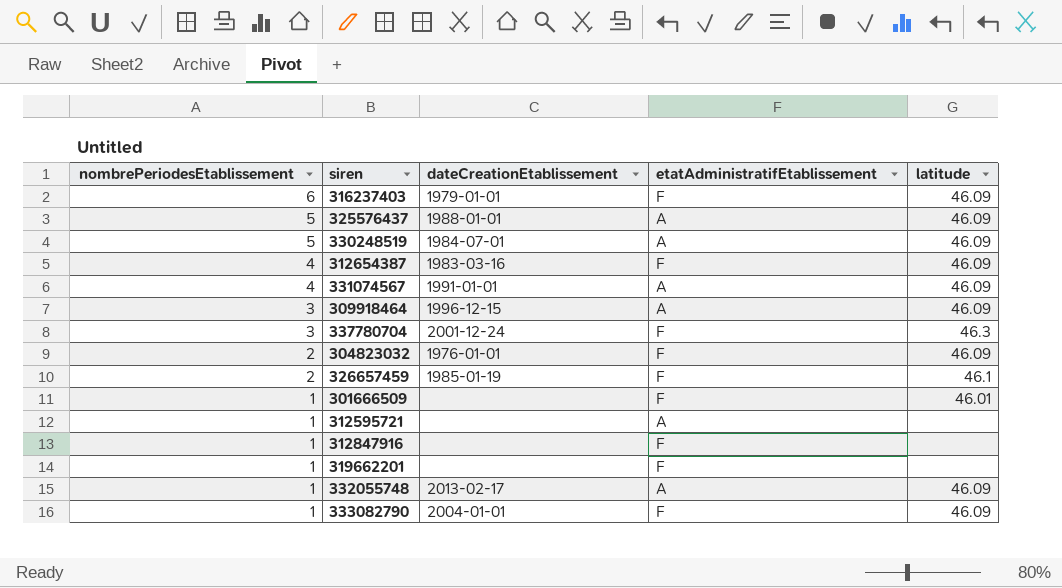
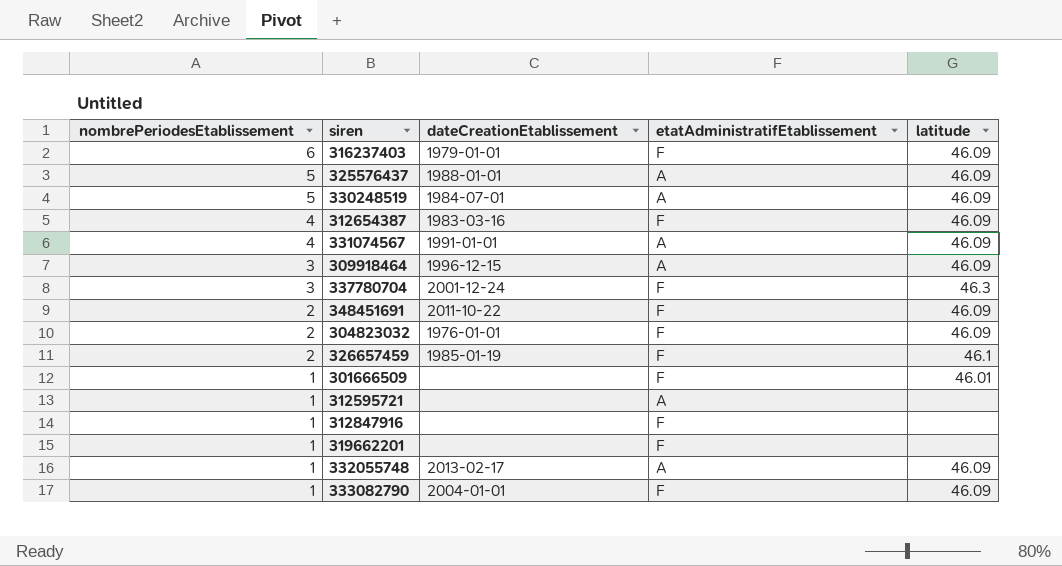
row 348451691: none -> 2 | 2011-10-22 | F | 46.09

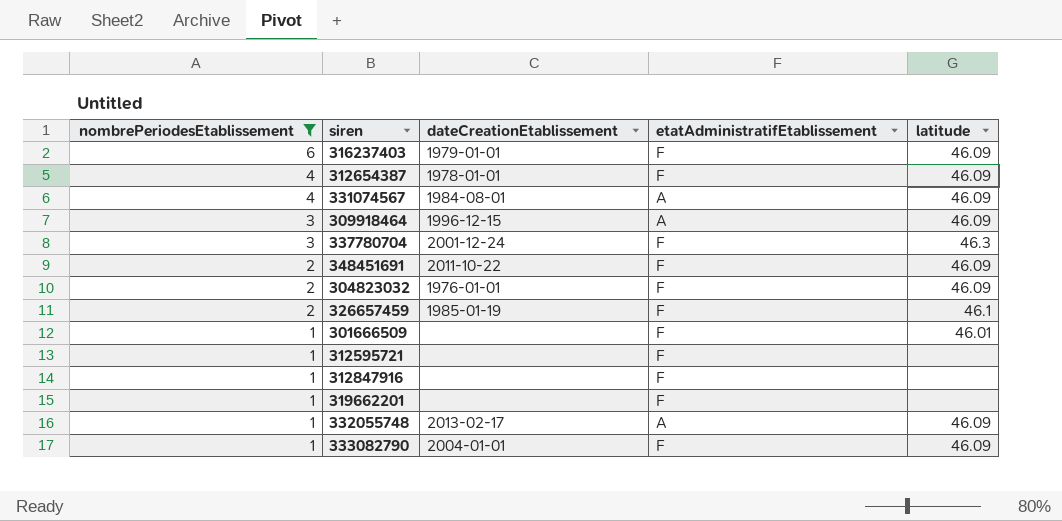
filter: none -> nombrePeriodesEtablissement != 5
312654387 | dateCreationEtablissement: 1983-03-16 -> 1978-01-01
331074567 | dateCreationEtablissement: 1991-01-01 -> 1984-08-01
312595721 | etatAdministratifEtablissement: A -> F

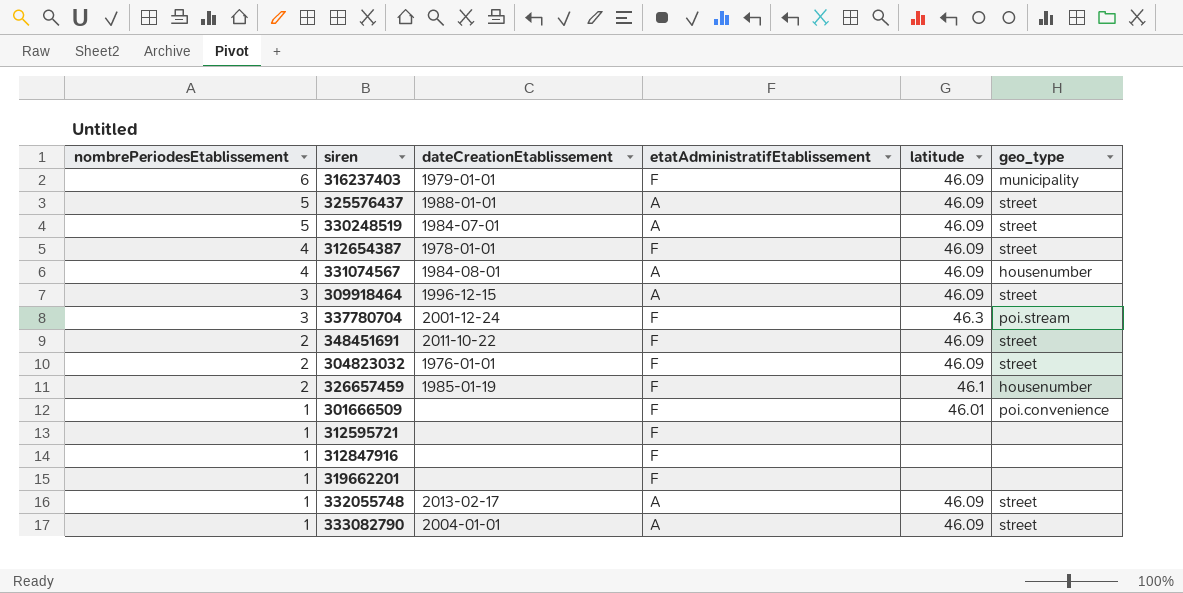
filter: nombrePeriodesEtablissement != 5 -> none
column geo_type | position: none -> 6
333082790 | etatAdministratifEtablissement: F -> A

